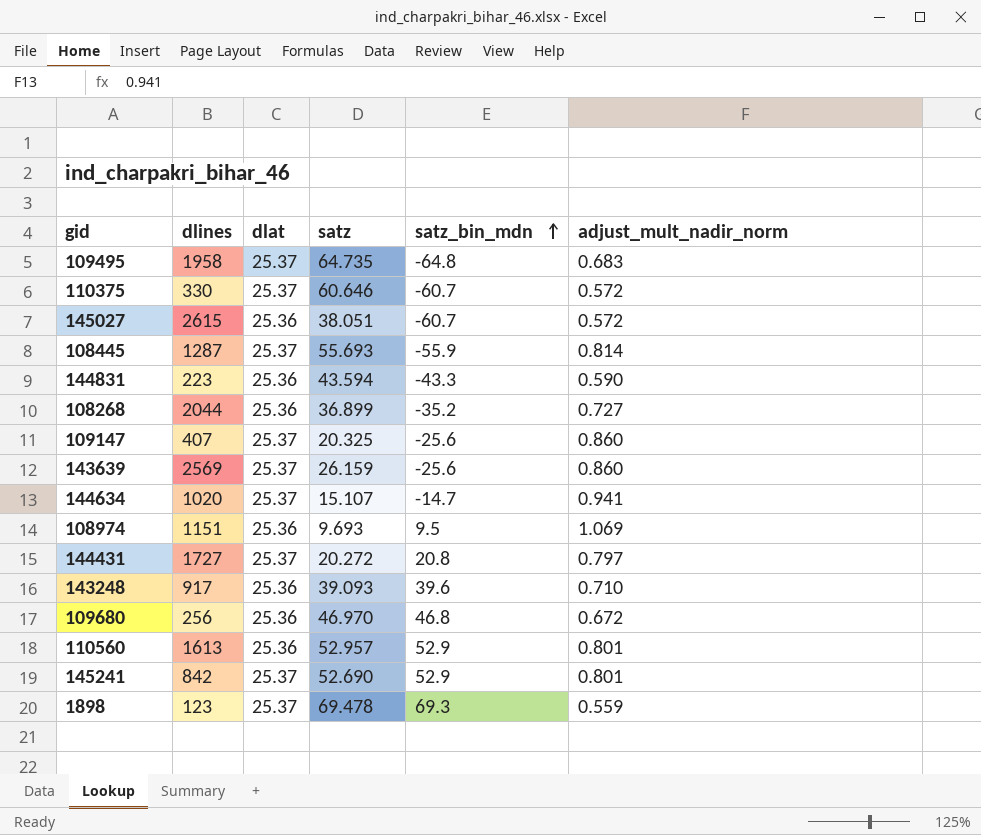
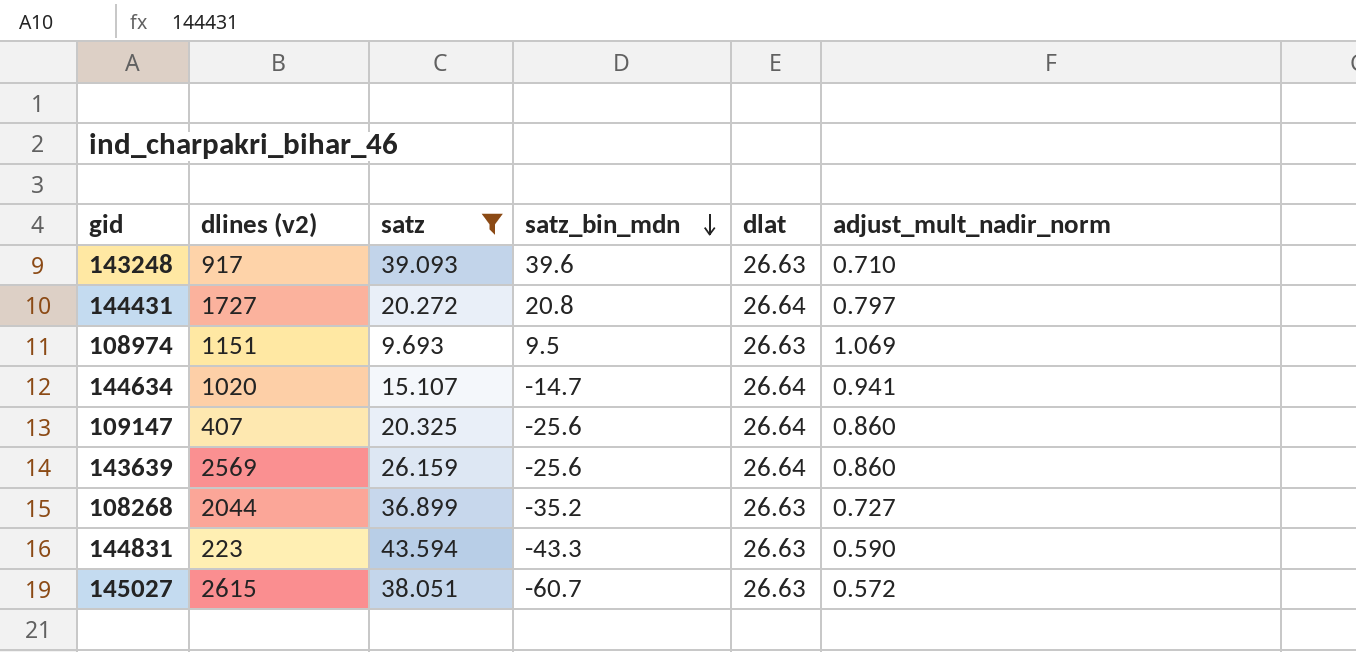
filter: none -> satz <= 43.594
row order: satz_bin_mdn ascending -> satz_bin_mdn descending
column name: dlines -> dlines (v2)
column dlat | position: 3 -> 5
143248 | dlat: 25.36 -> 26.63
144431 | dlat: 25.37 -> 26.64
108974 | dlat: 25.36 -> 26.63
144634 | dlat: 25.37 -> 26.64
109147 | dlat: 25.37 -> 26.64
143639 | dlat: 25.37 -> 26.64
108268 | dlat: 25.36 -> 26.63
144831 | dlat: 25.36 -> 26.63
145027 | dlat: 25.36 -> 26.63

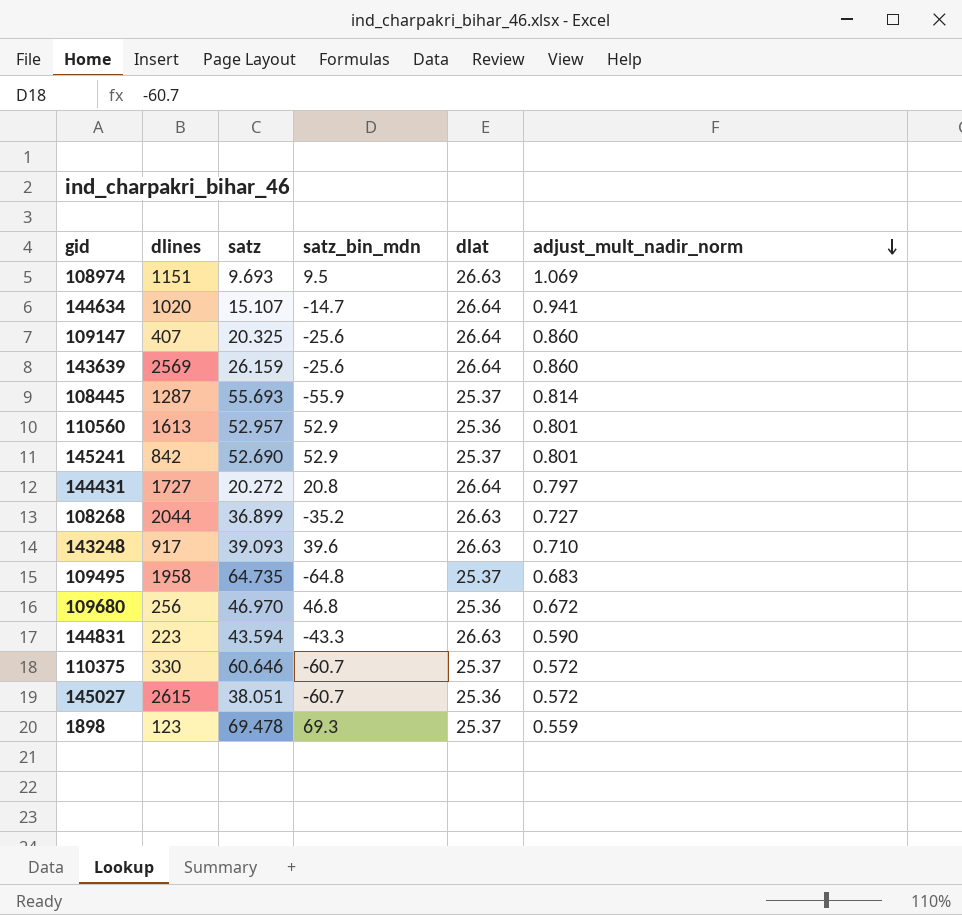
filter: satz <= 43.594 -> none
row order: satz_bin_mdn descending -> adjust_mult_nadir_norm descending
column name: dlines (v2) -> dlines
145027 | dlat: 26.63 -> 25.36

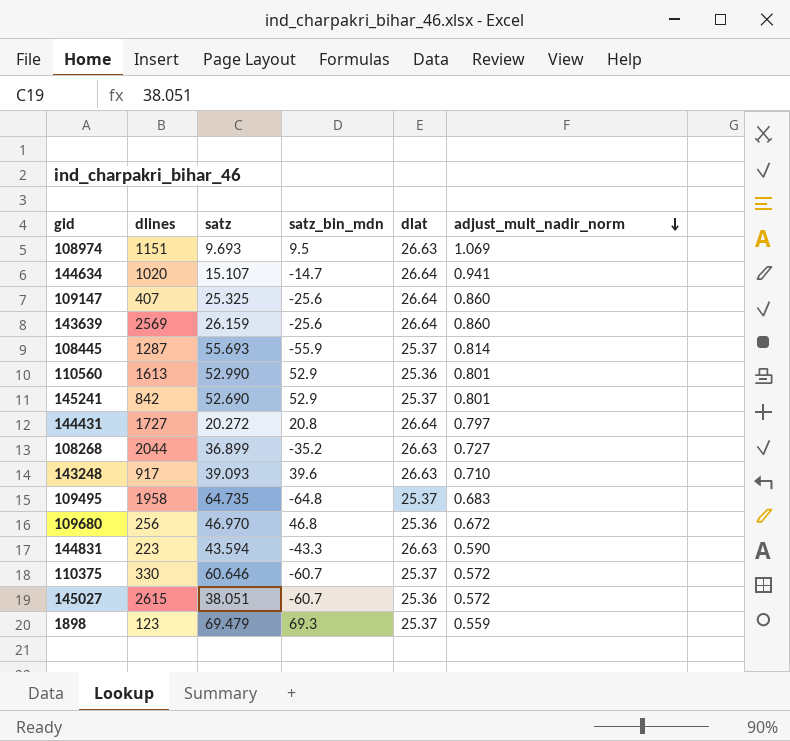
109147 | satz: 20.325 -> 25.325
110560 | satz: 52.957 -> 52.990
1898 | satz: 69.478 -> 69.479

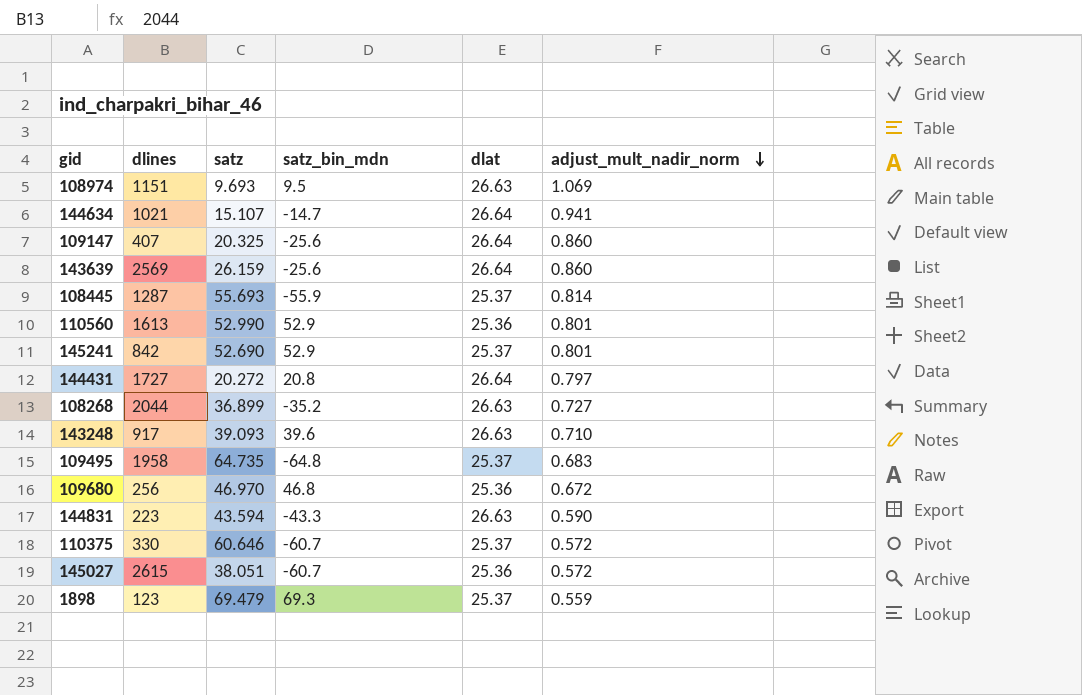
144634 | dlines: 1020 -> 1021
109147 | satz: 25.325 -> 20.325

